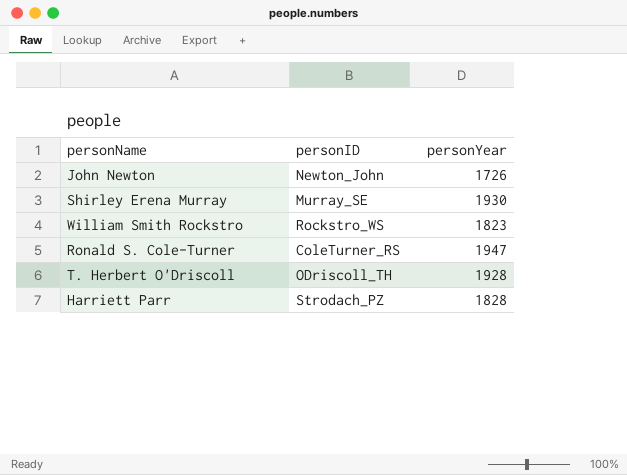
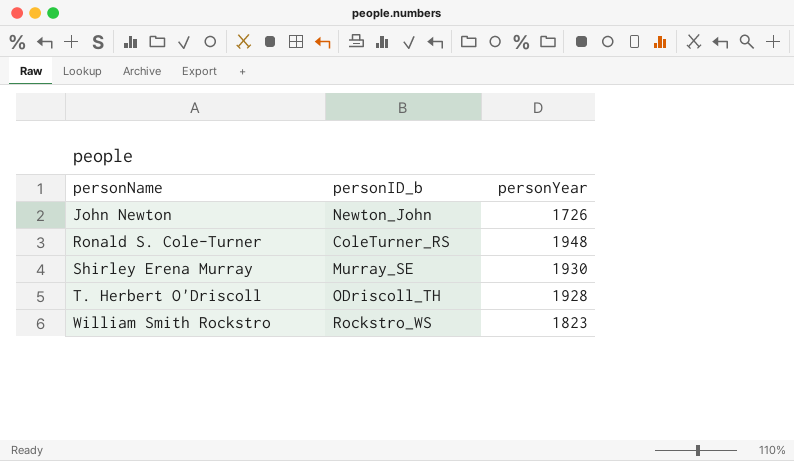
row order: none -> personName ascending
column name: personID -> personID_b
row Harriett Parr: Strodach_PZ | 1828 -> none
Ronald S. Cole-Turner | personYear: 1947 -> 1948

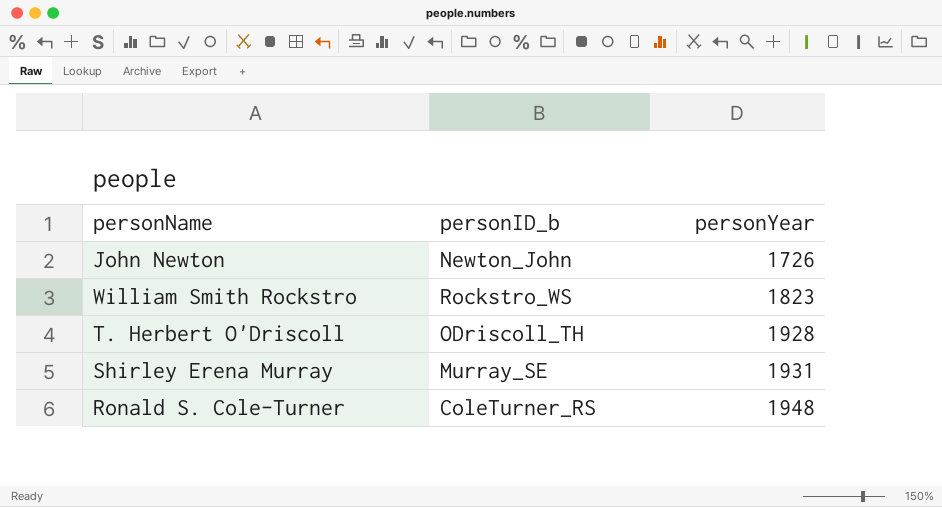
row order: personName ascending -> personYear ascending
Shirley Erena Murray | personYear: 1930 -> 1931

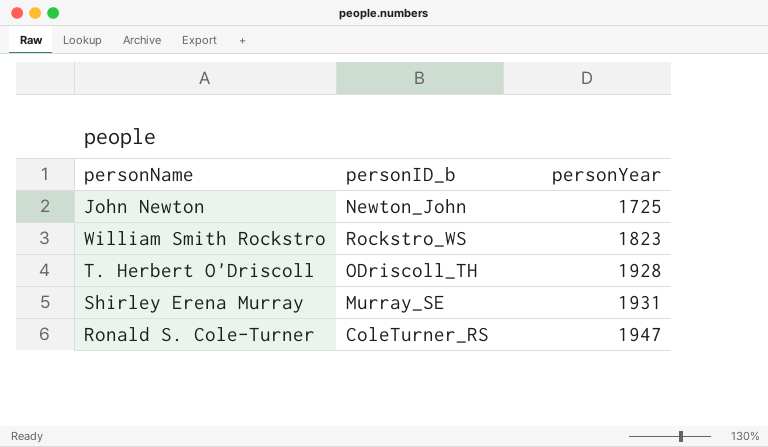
John Newton | personYear: 1726 -> 1725
Ronald S. Cole-Turner | personYear: 1948 -> 1947

